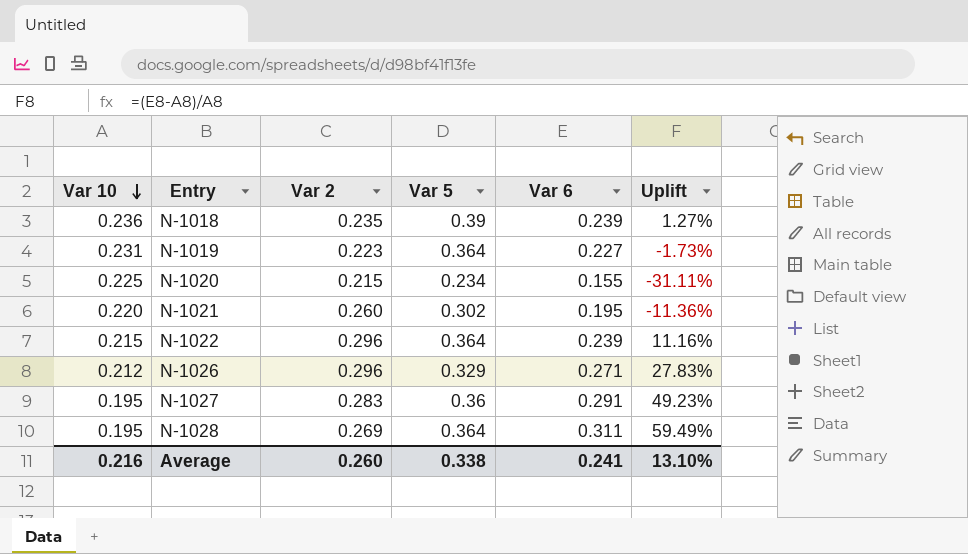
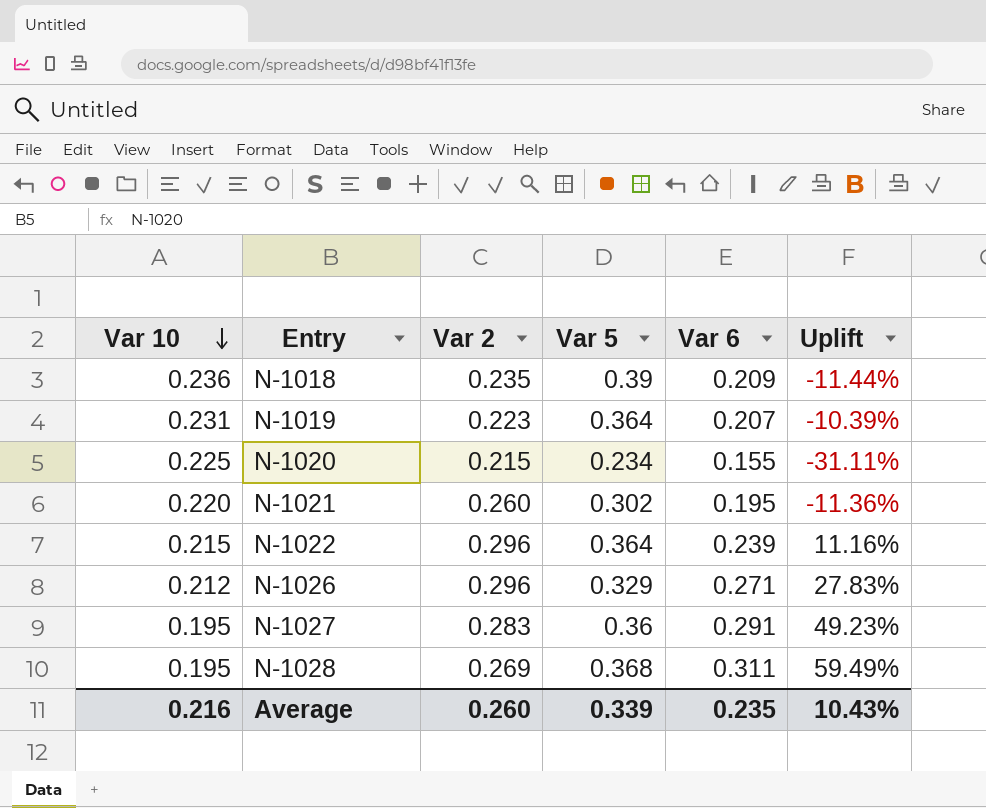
N-1018 | Var 6: 0.239 -> 0.209
N-1018 | Uplift: 1.27% -> -11.44%
N-1019 | Var 6: 0.227 -> 0.207
N-1019 | Uplift: -1.73% -> -10.39%
N-1028 | Var 5: 0.364 -> 0.368
Average | Var 5: 0.338 -> 0.339
Average | Var 6: 0.241 -> 0.235
Average | Uplift: 13.10% -> 10.43%

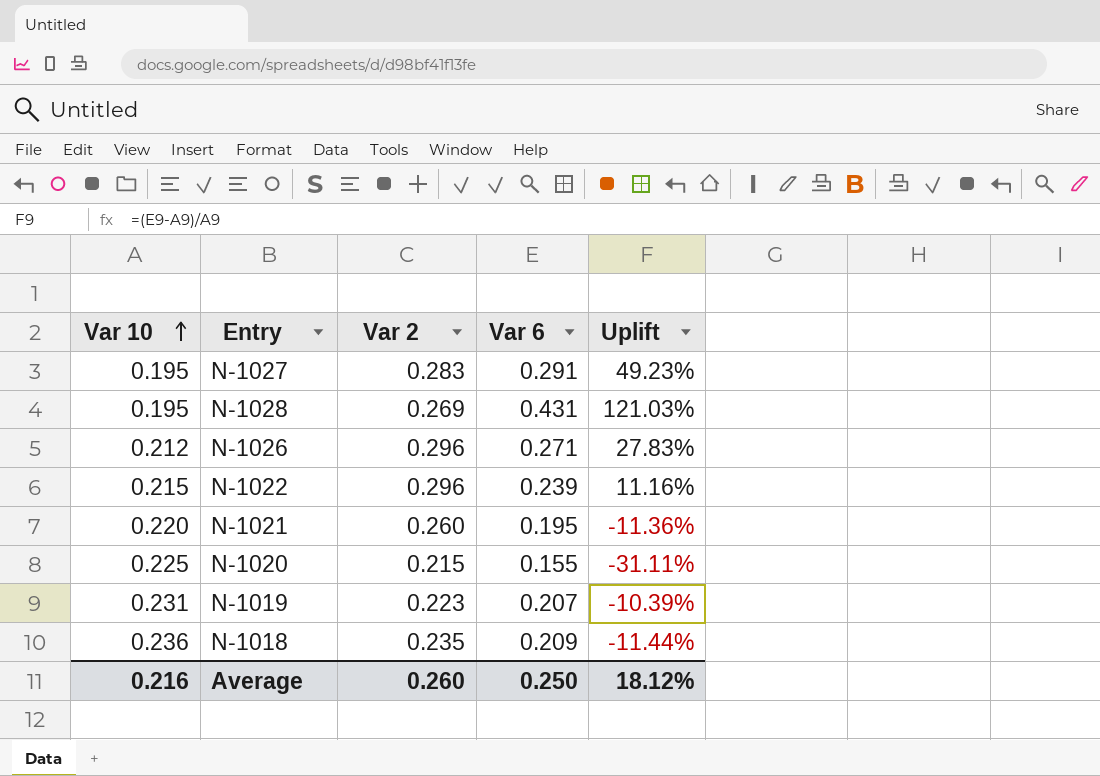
row order: Var 10 descending -> Var 10 ascending
column Var 5 | position: 4 -> none
N-1028 | Var 6: 0.311 -> 0.431
N-1028 | Uplift: 59.49% -> 121.03%
Average | Var 6: 0.235 -> 0.250
Average | Uplift: 10.43% -> 18.12%

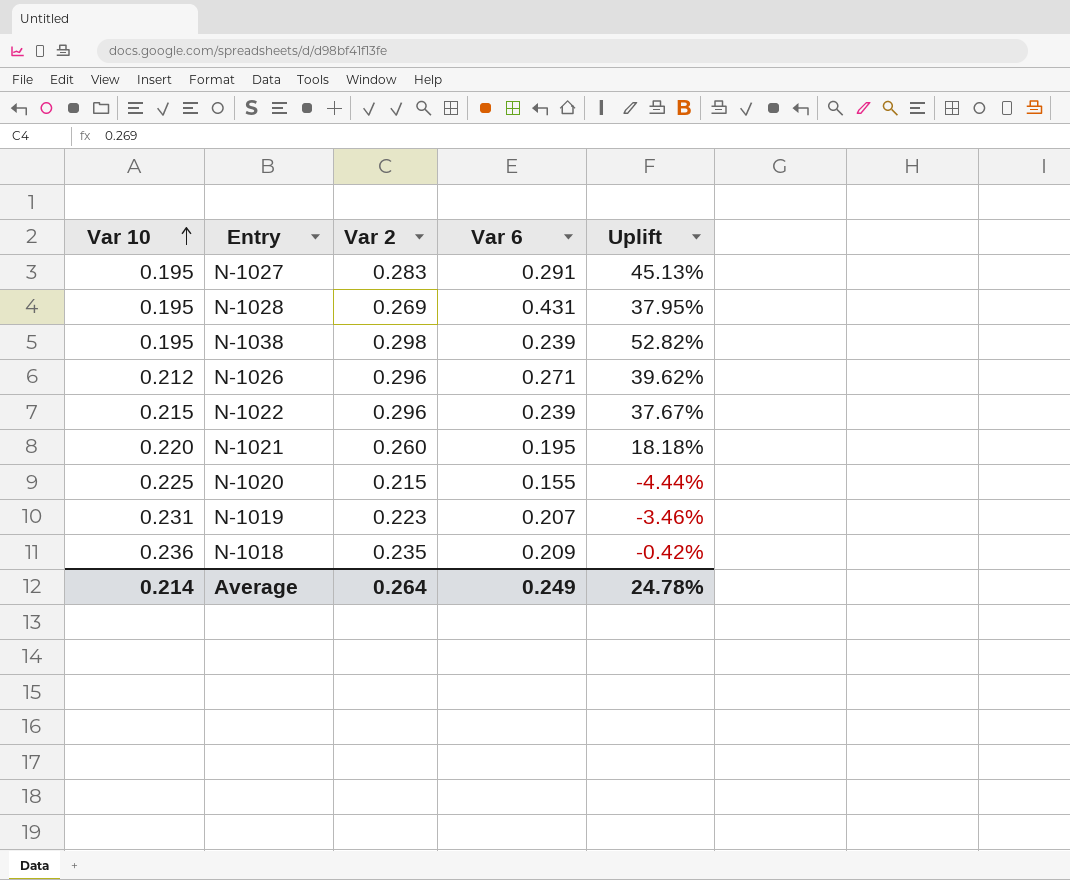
column Uplift | formula: ([Var 6] - [Var 10]) / [Var 10] -> ([Var 2] - [Var 10]) / [Var 10]
row N-1038: none -> 0.195 | 0.298 | 0.239 | 52.82%
Average | Var 10: 0.216 -> 0.214
Average | Var 2: 0.260 -> 0.264
Average | Var 6: 0.250 -> 0.249
Average | Uplift: 18.12% -> 24.78%

